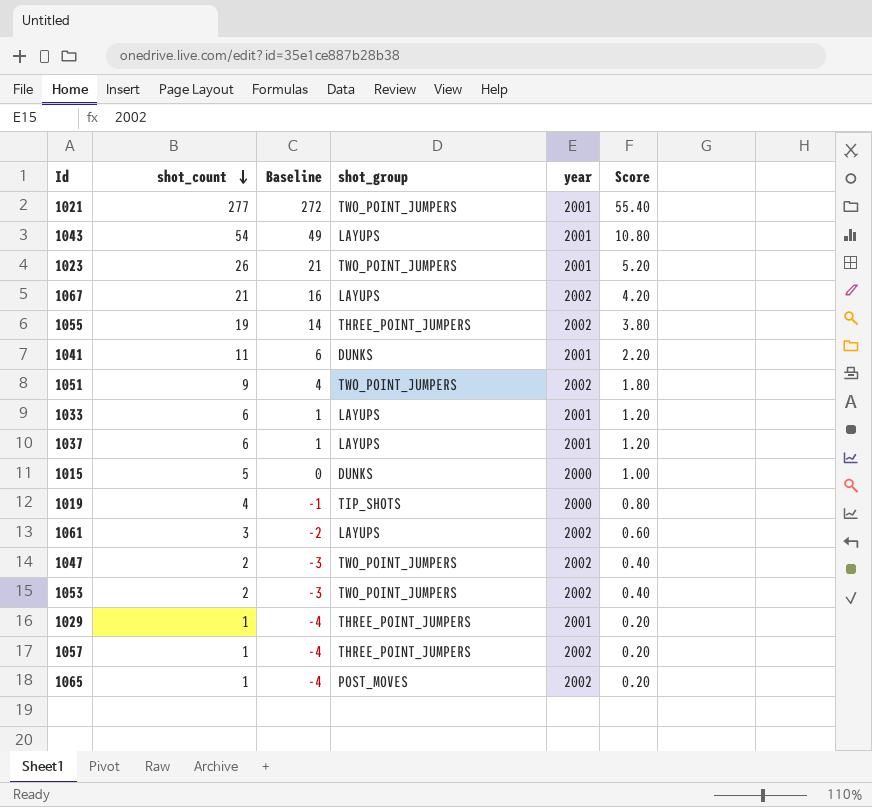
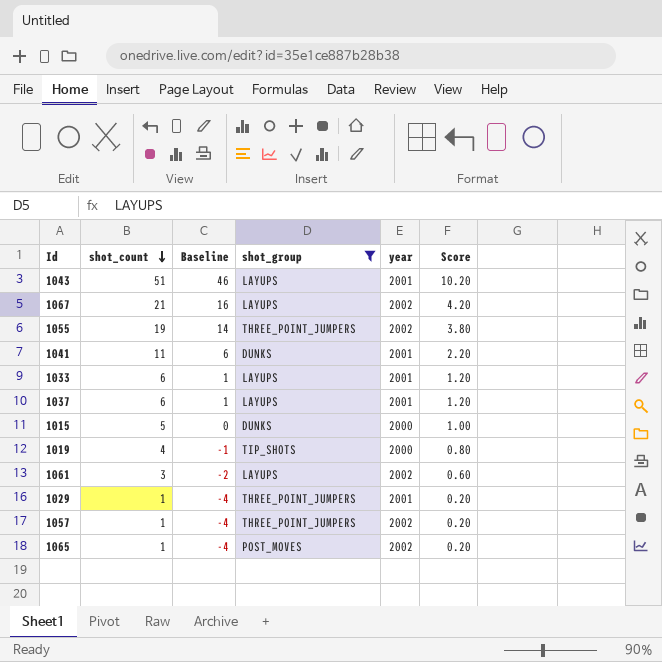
filter: none -> shot_group != TWO_POINT_JUMPERS
1043 | shot_count: 54 -> 51
1043 | Baseline: 49 -> 46
1043 | Score: 10.80 -> 10.20

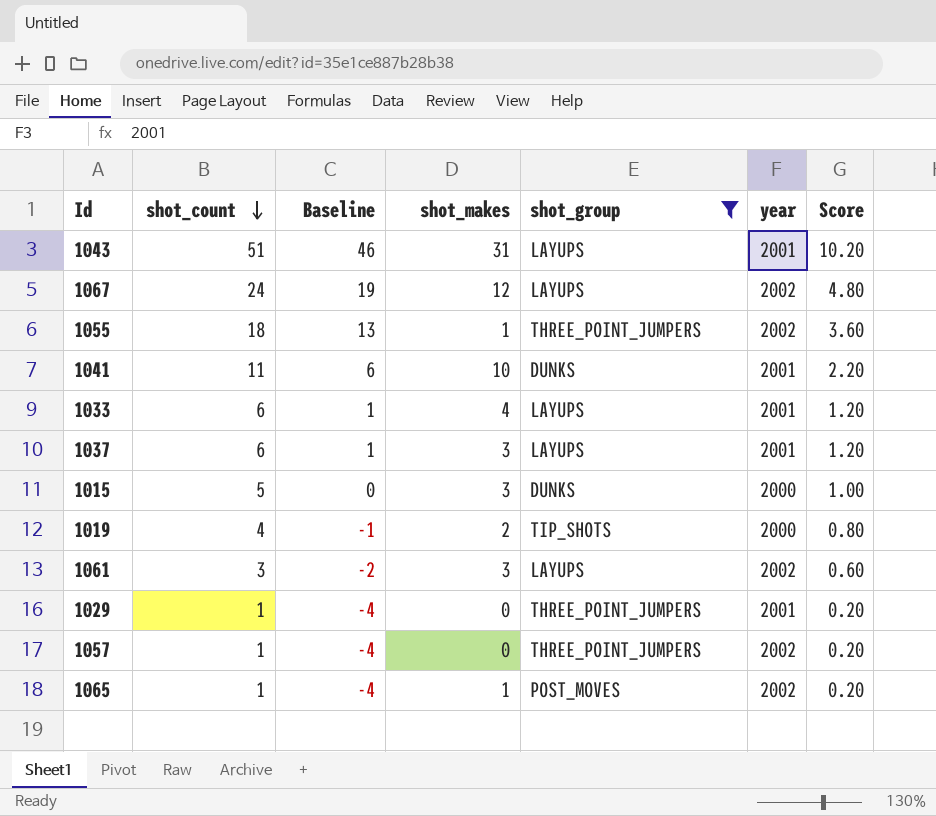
column shot_makes | position: none -> 4
1067 | shot_count: 21 -> 24
1067 | Baseline: 16 -> 19
1067 | Score: 4.20 -> 4.80
1055 | shot_count: 19 -> 18
1055 | Baseline: 14 -> 13
1055 | Score: 3.80 -> 3.60

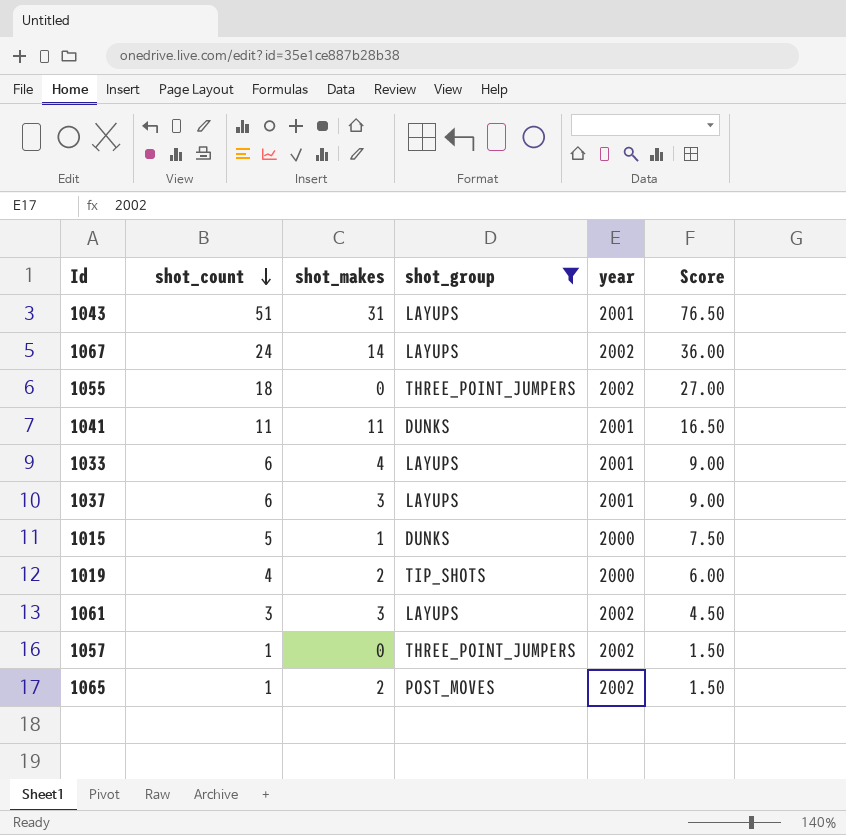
column Baseline | formula: [shot_count] - 5 -> none
column Score | formula: [shot_count] * 0.2 -> [shot_count] * 1.5
row 1029: 1 | -4 | 0 | THREE_POINT_JUMPERS | 2001 | 0.20 -> none
1067 | shot_makes: 12 -> 14
1055 | shot_makes: 1 -> 0
1041 | shot_makes: 10 -> 11
1015 | shot_makes: 3 -> 1
1065 | shot_makes: 1 -> 2

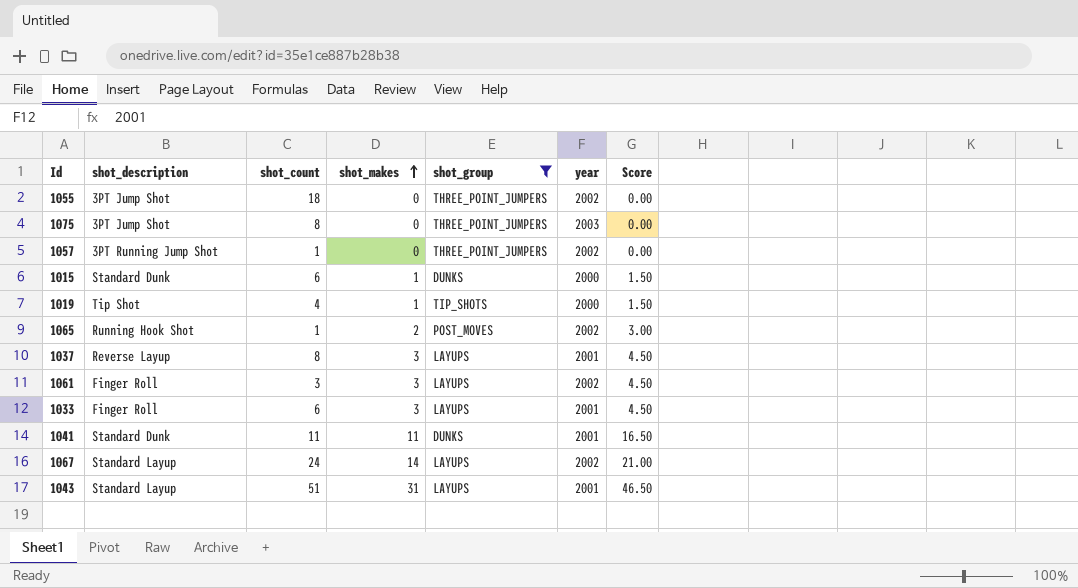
row order: shot_count descending -> shot_makes ascending
column shot_description | position: none -> 2
column Score | formula: [shot_count] * 1.5 -> [shot_makes] * 1.5
row 1075: none -> 3PT Jump Shot | 8 | 0 | THREE_POINT_JUMPERS | 2003 | 0.00
1015 | shot_count: 5 -> 6
1019 | shot_makes: 2 -> 1
1037 | shot_count: 6 -> 8
1033 | shot_makes: 4 -> 3

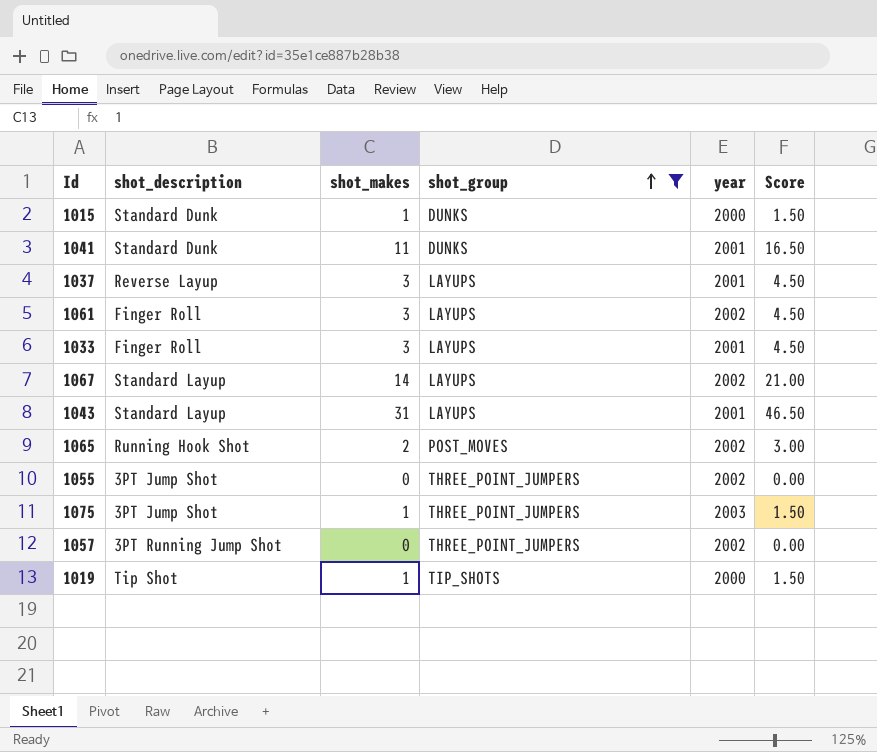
row order: shot_makes ascending -> shot_group ascending
column shot_count | position: 3 -> none
1075 | shot_makes: 0 -> 1
1075 | Score: 0.00 -> 1.50

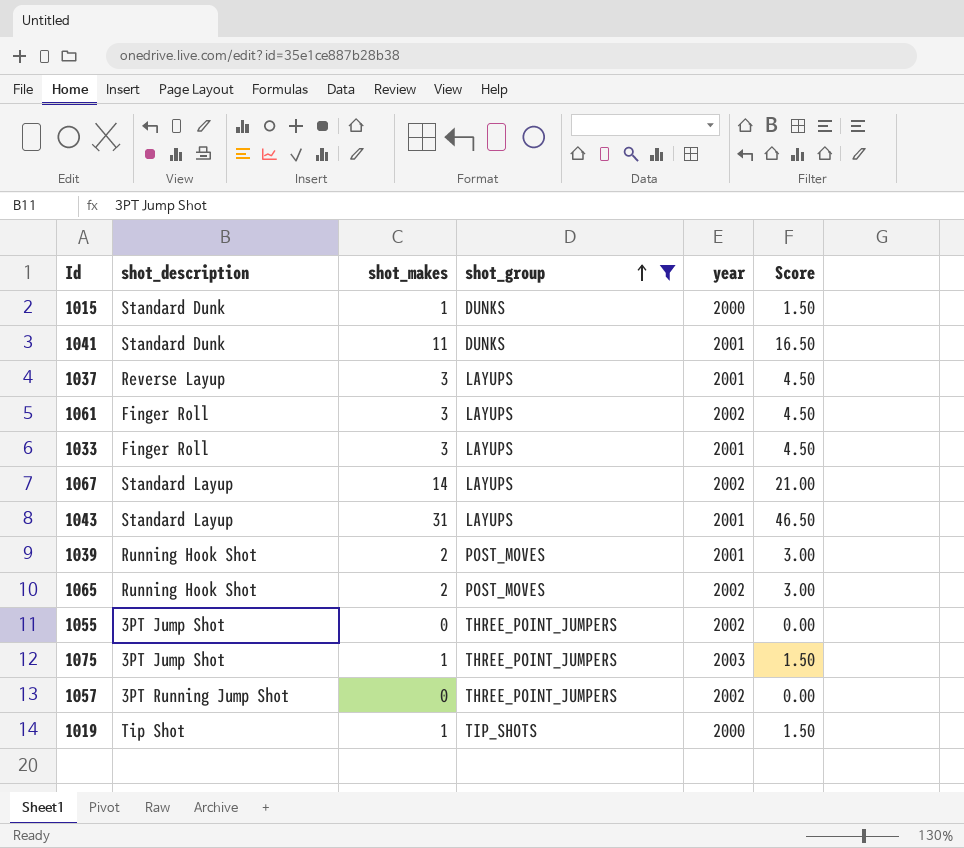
row 1039: none -> Running Hook Shot | 2 | POST_MOVES | 2001 | 3.00

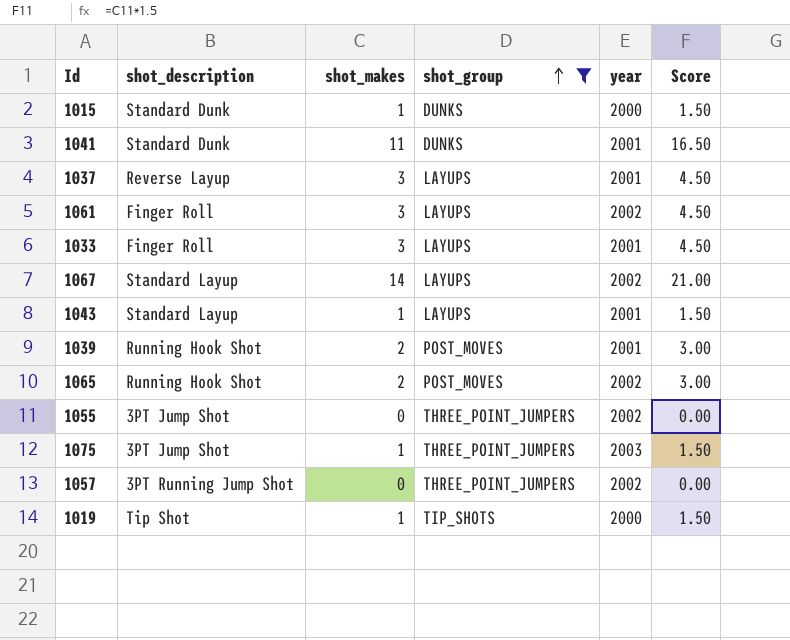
1043 | shot_makes: 31 -> 1
1043 | Score: 46.50 -> 1.50

